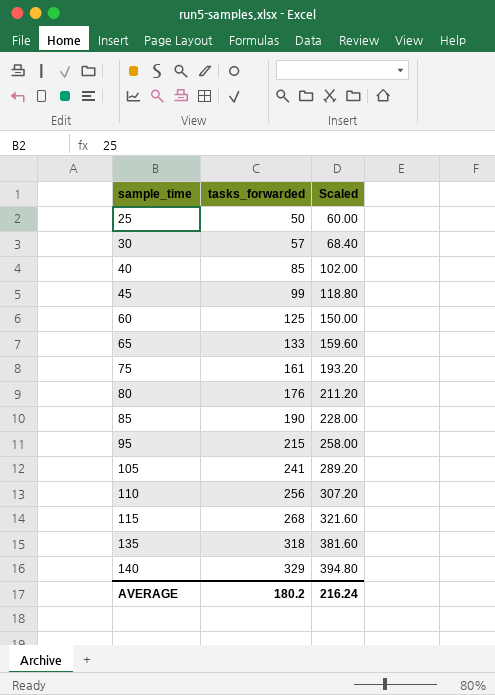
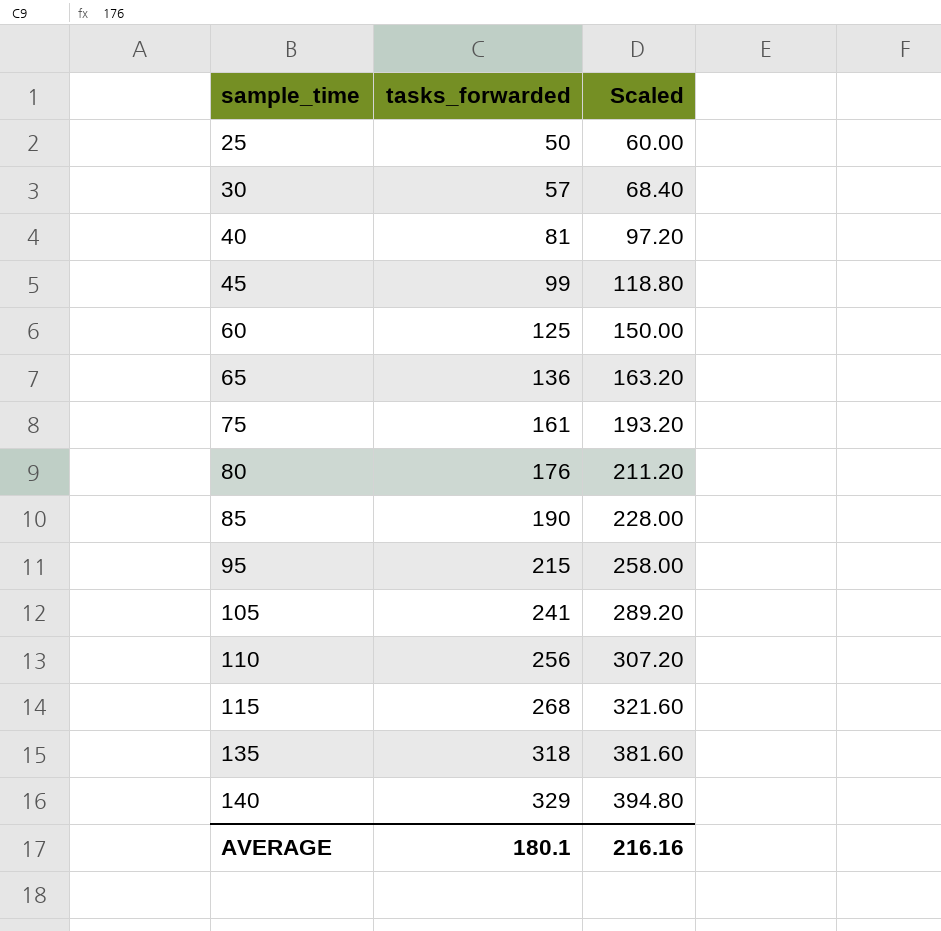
40 | tasks_forwarded: 85 -> 81
40 | Scaled: 102.00 -> 97.20
65 | tasks_forwarded: 133 -> 136
65 | Scaled: 159.60 -> 163.20
AVERAGE | tasks_forwarded: 180.2 -> 180.1
AVERAGE | Scaled: 216.24 -> 216.16

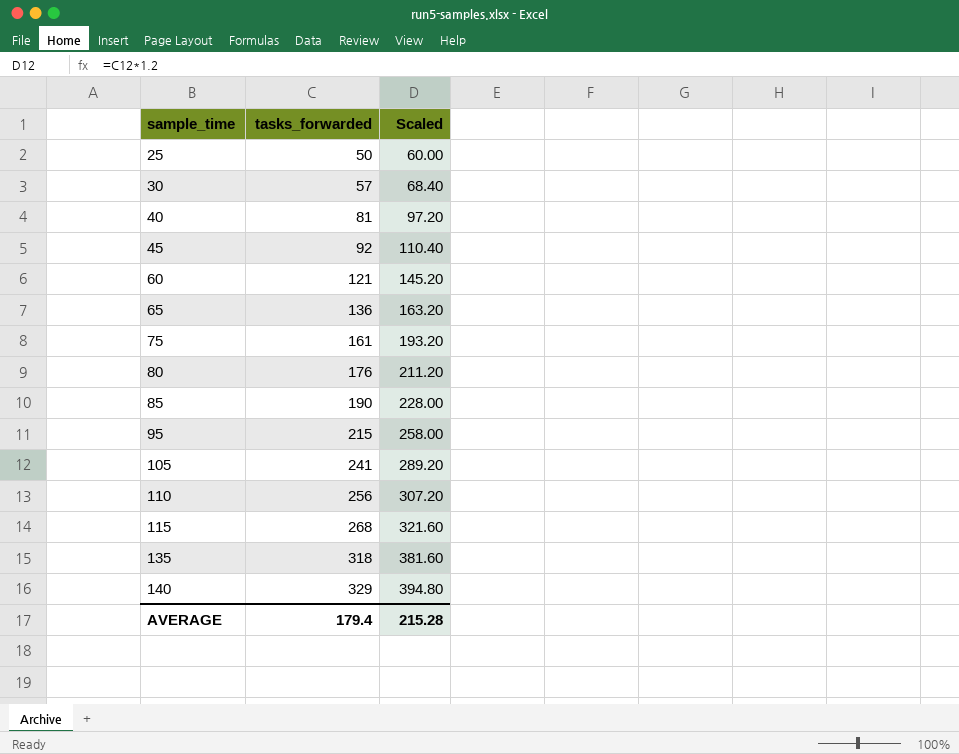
45 | tasks_forwarded: 99 -> 92
45 | Scaled: 118.80 -> 110.40
60 | tasks_forwarded: 125 -> 121
60 | Scaled: 150.00 -> 145.20
AVERAGE | tasks_forwarded: 180.1 -> 179.4
AVERAGE | Scaled: 216.16 -> 215.28

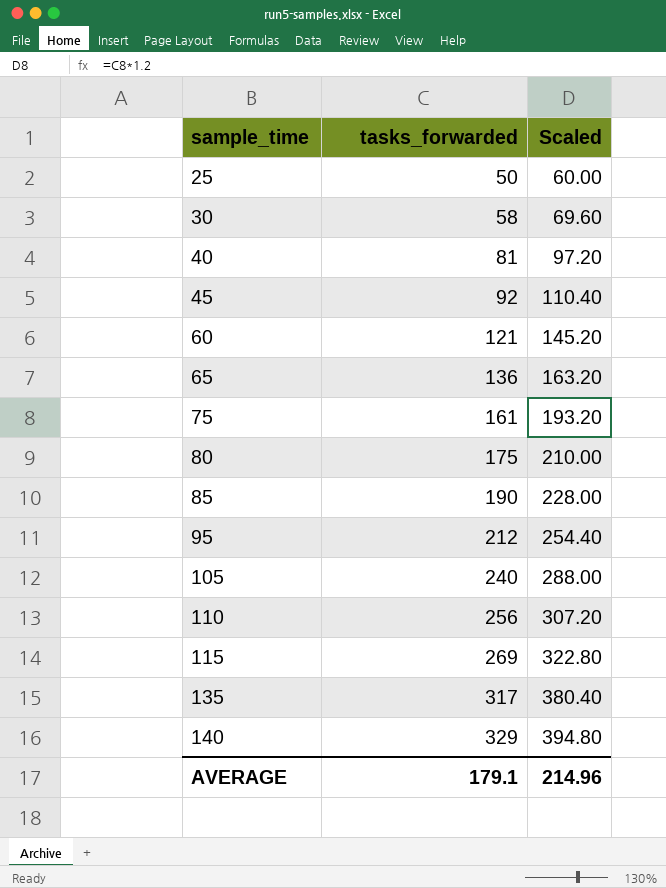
30 | tasks_forwarded: 57 -> 58
30 | Scaled: 68.40 -> 69.60
80 | tasks_forwarded: 176 -> 175
80 | Scaled: 211.20 -> 210.00
95 | tasks_forwarded: 215 -> 212
95 | Scaled: 258.00 -> 254.40
105 | tasks_forwarded: 241 -> 240
105 | Scaled: 289.20 -> 288.00
115 | tasks_forwarded: 268 -> 269
115 | Scaled: 321.60 -> 322.80
135 | tasks_forwarded: 318 -> 317
135 | Scaled: 381.60 -> 380.40
AVERAGE | tasks_forwarded: 179.4 -> 179.1
AVERAGE | Scaled: 215.28 -> 214.96

